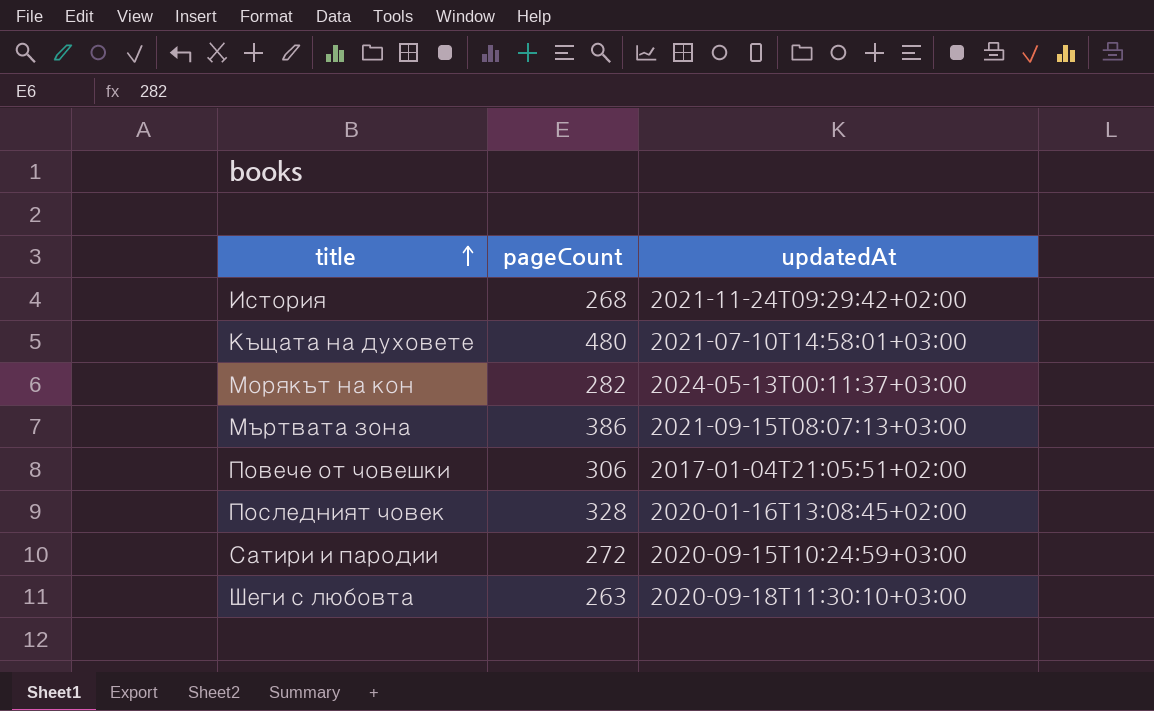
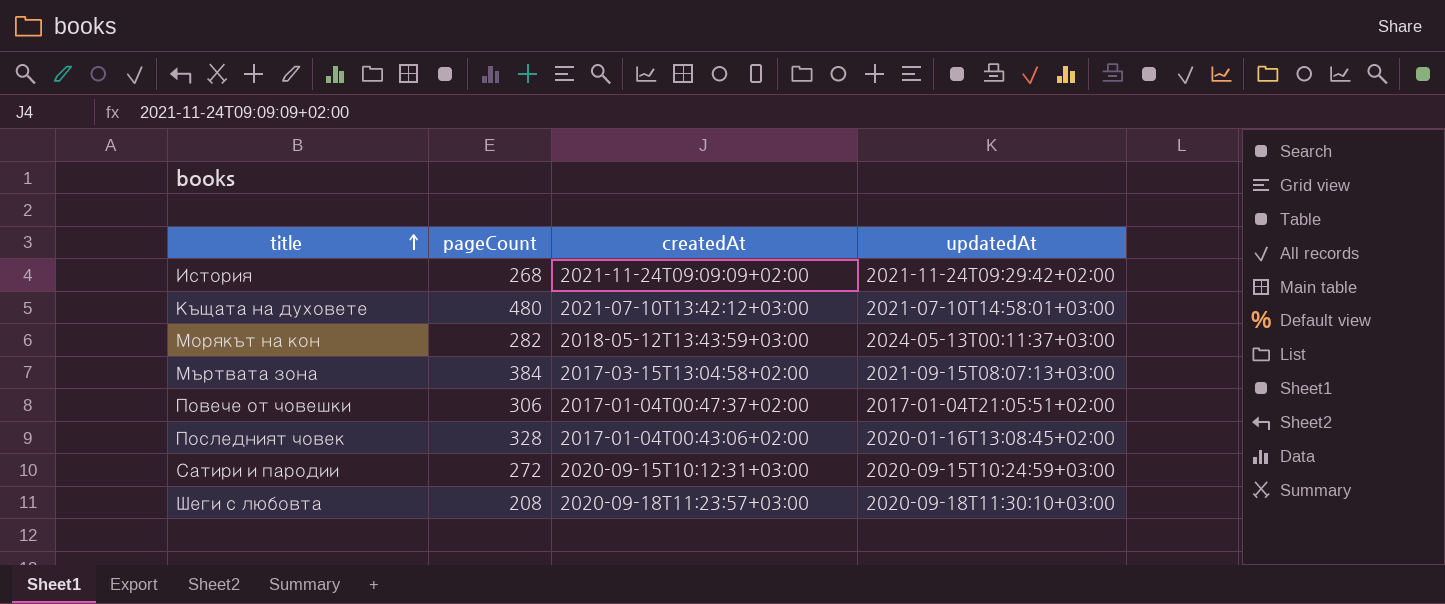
column createdAt | position: none -> 3
Мъртвата зона | pageCount: 386 -> 384
Шеги с любовта | pageCount: 263 -> 208

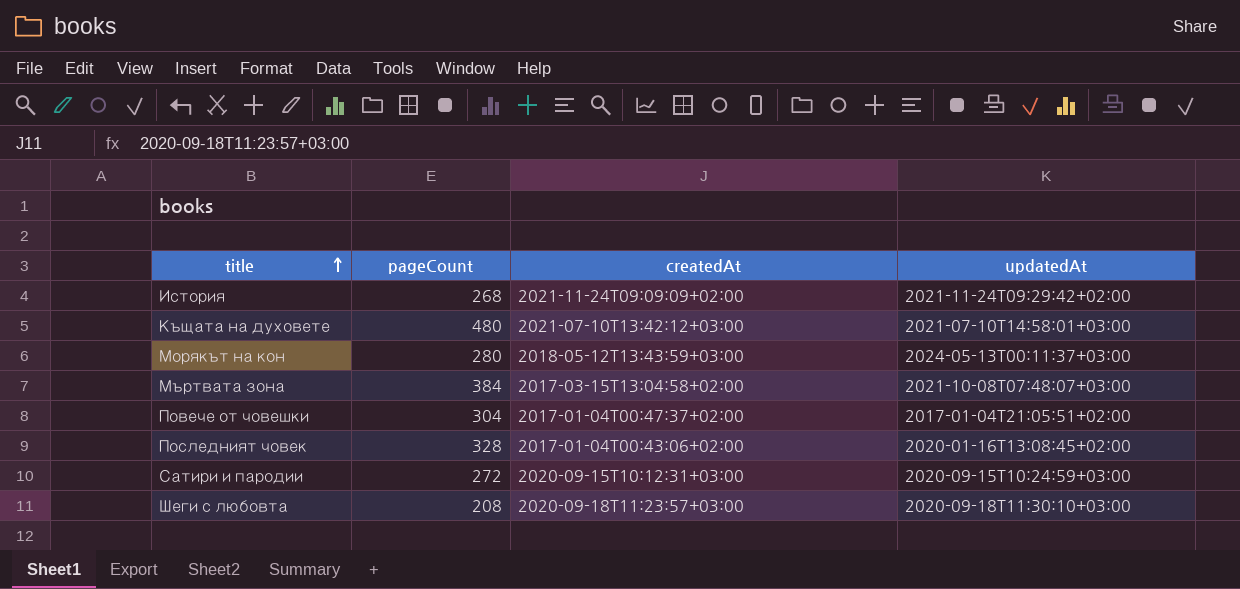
Морякът на кон | pageCount: 282 -> 280
Мъртвата зона | updatedAt: 2021-09-15T08:07:13+03:00 -> 2021-10-08T07:48:07+03:00
Повече от човешки | pageCount: 306 -> 304

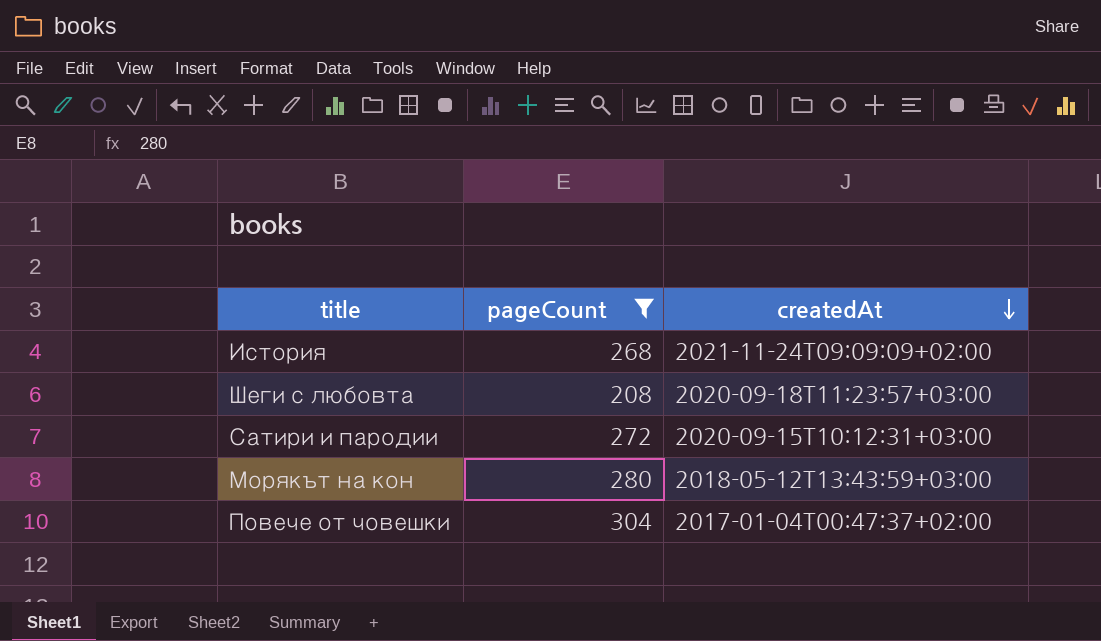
filter: none -> pageCount <= 304
row order: title ascending -> createdAt descending
column updatedAt | position: 4 -> none

